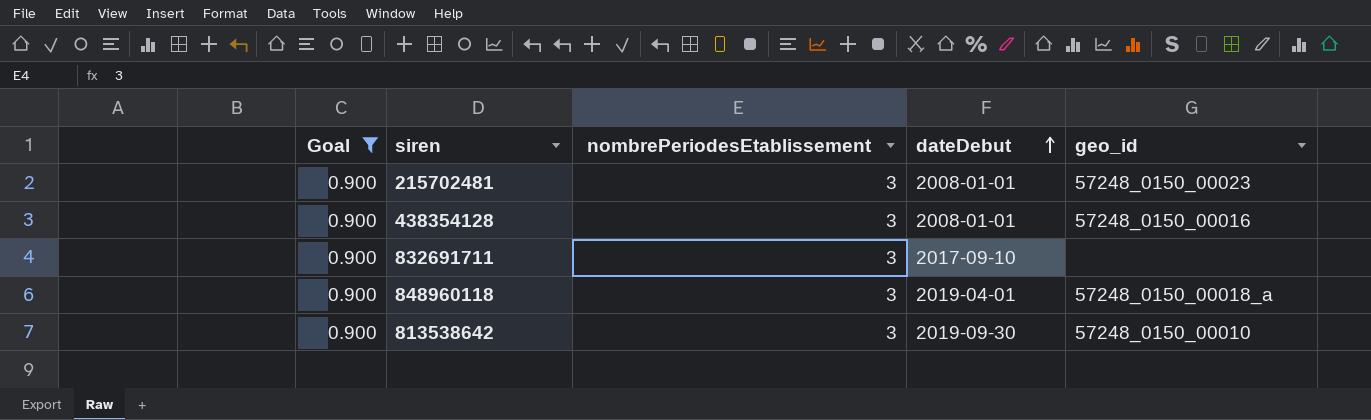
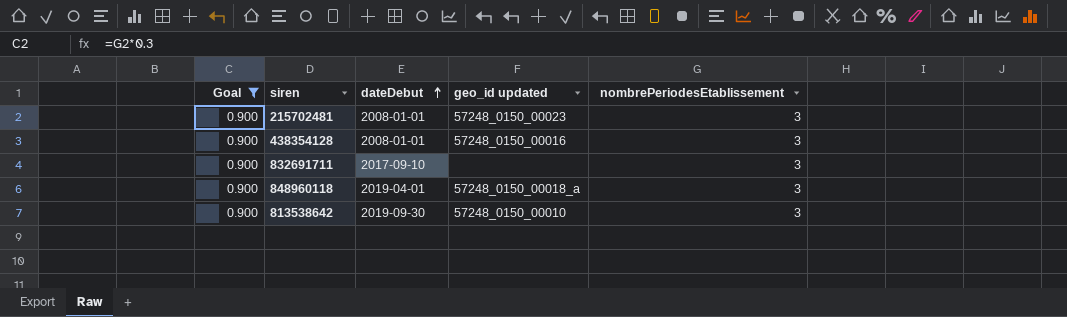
column name: geo_id -> geo_id updated
column nombrePeriodesEtablissement | position: 3 -> 5

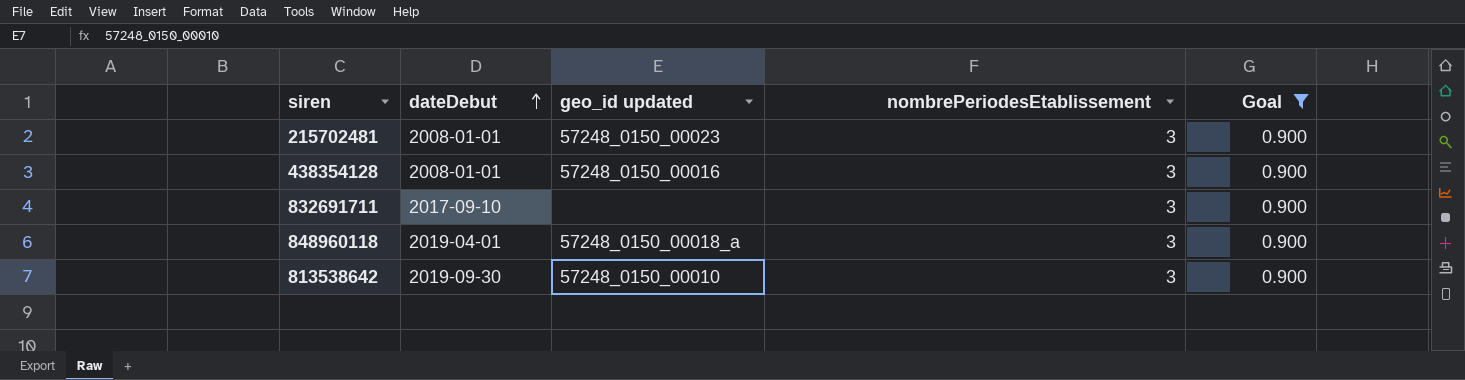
column Goal | position: 1 -> 5

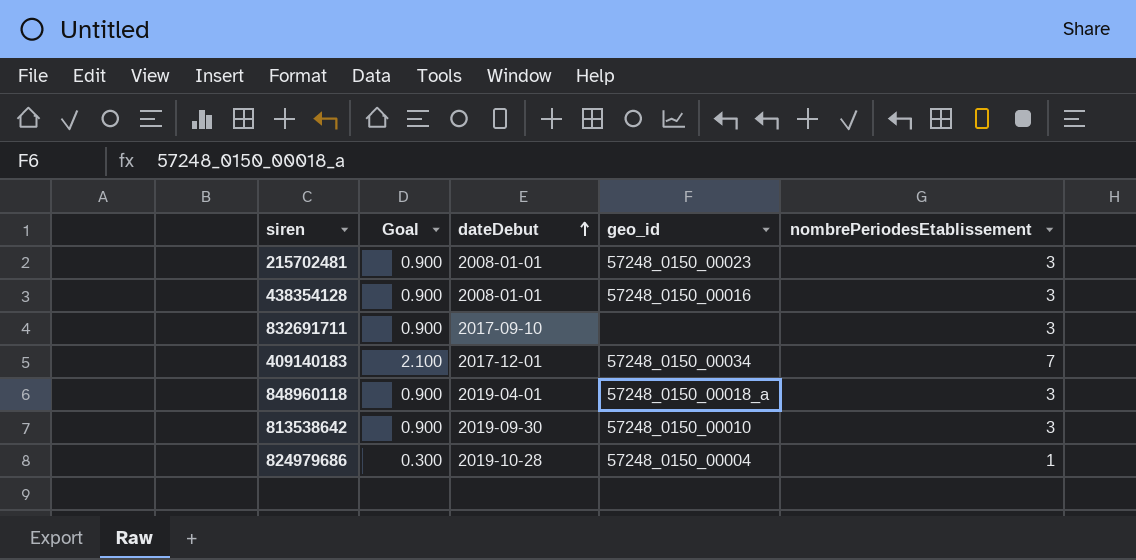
filter: Goal = 0.900 -> none
column Goal | position: 5 -> 2
column name: geo_id updated -> geo_id

